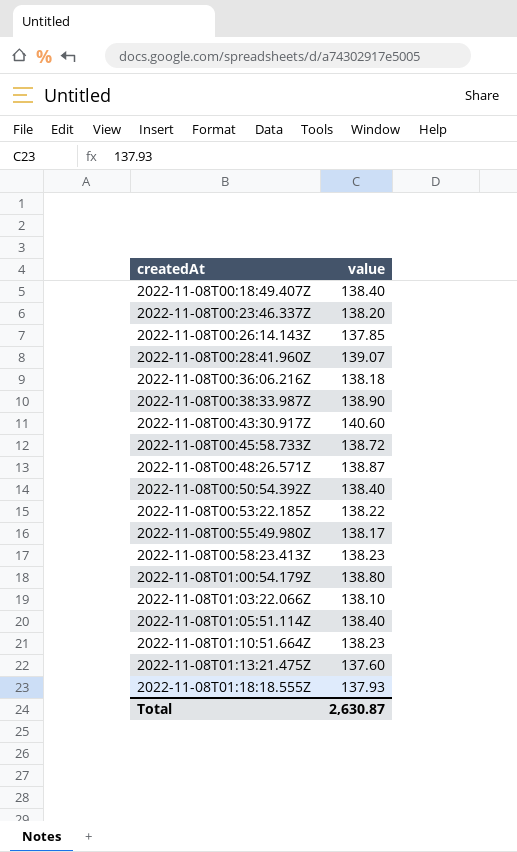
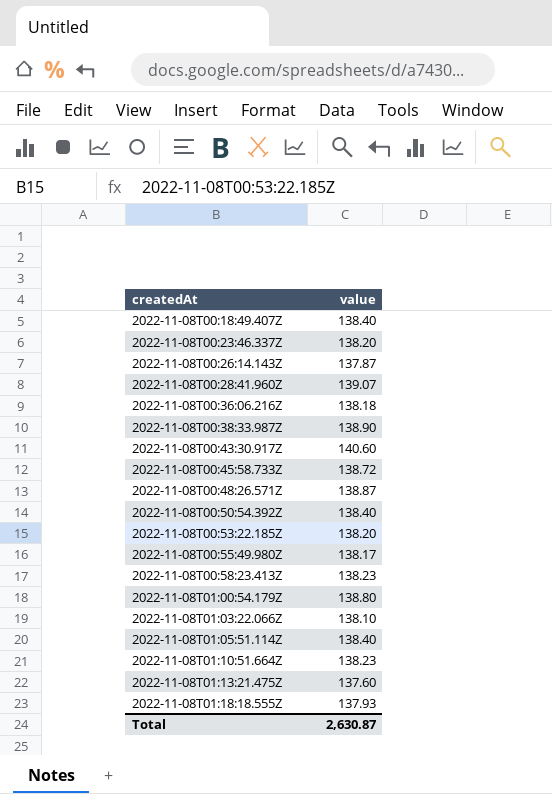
2022-11-08T00:26:14.143Z | value: 137.85 -> 137.87
2022-11-08T00:53:22.185Z | value: 138.22 -> 138.20

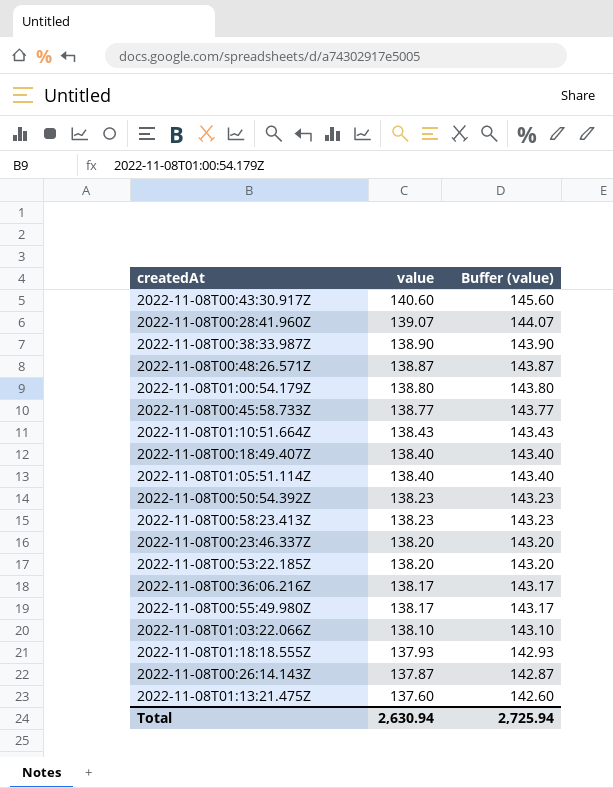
row order: createdAt ascending -> value descending
column Buffer (value) | formula: none -> [value] + 5
2022-11-08T00:45:58.733Z | value: 138.72 -> 138.77
2022-11-08T01:10:51.664Z | value: 138.23 -> 138.43
2022-11-08T00:50:54.392Z | value: 138.40 -> 138.23
2022-11-08T00:36:06.216Z | value: 138.18 -> 138.17
Total | value: 2,630.87 -> 2,630.94

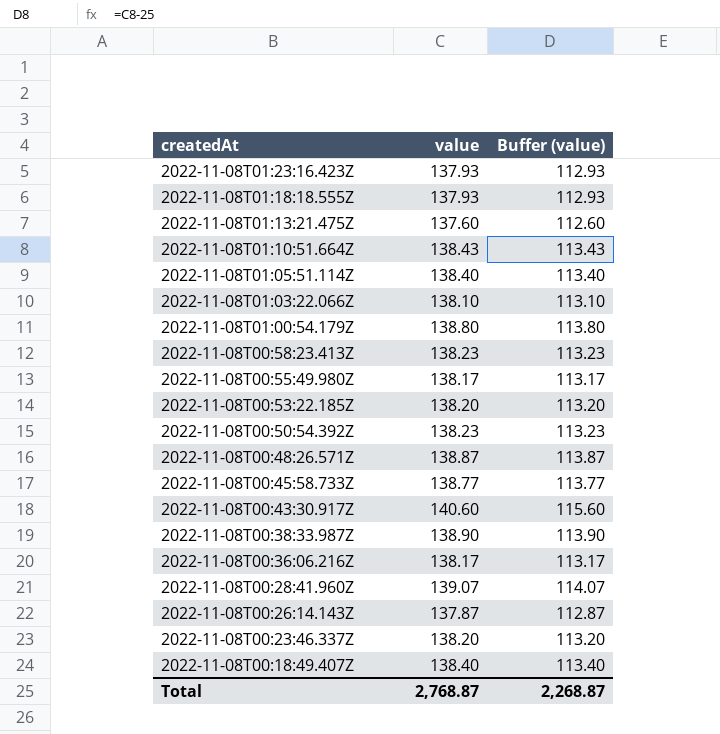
row order: value descending -> createdAt descending
column Buffer (value) | formula: [value] + 5 -> [value] - 25
row 2022-11-08T01:23:16.423Z: none -> 137.93 | 112.93
Total | value: 2,630.94 -> 2,768.87
Total | Buffer (value): 2,725.94 -> 2,268.87

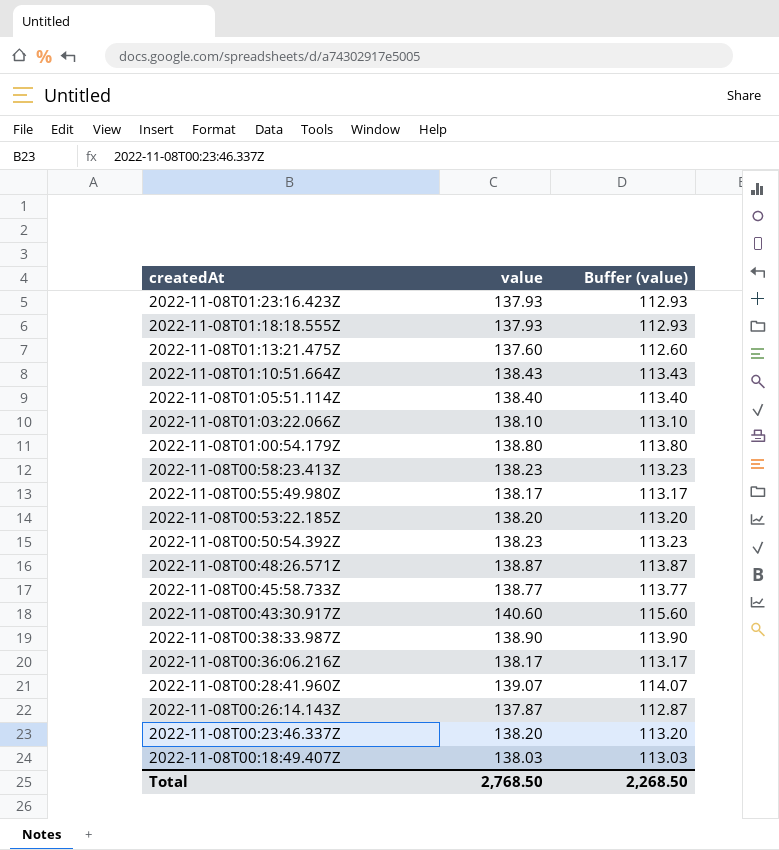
2022-11-08T00:18:49.407Z | value: 138.40 -> 138.03
2022-11-08T00:18:49.407Z | Buffer (value): 113.40 -> 113.03
Total | value: 2,768.87 -> 2,768.50
Total | Buffer (value): 2,268.87 -> 2,268.50

